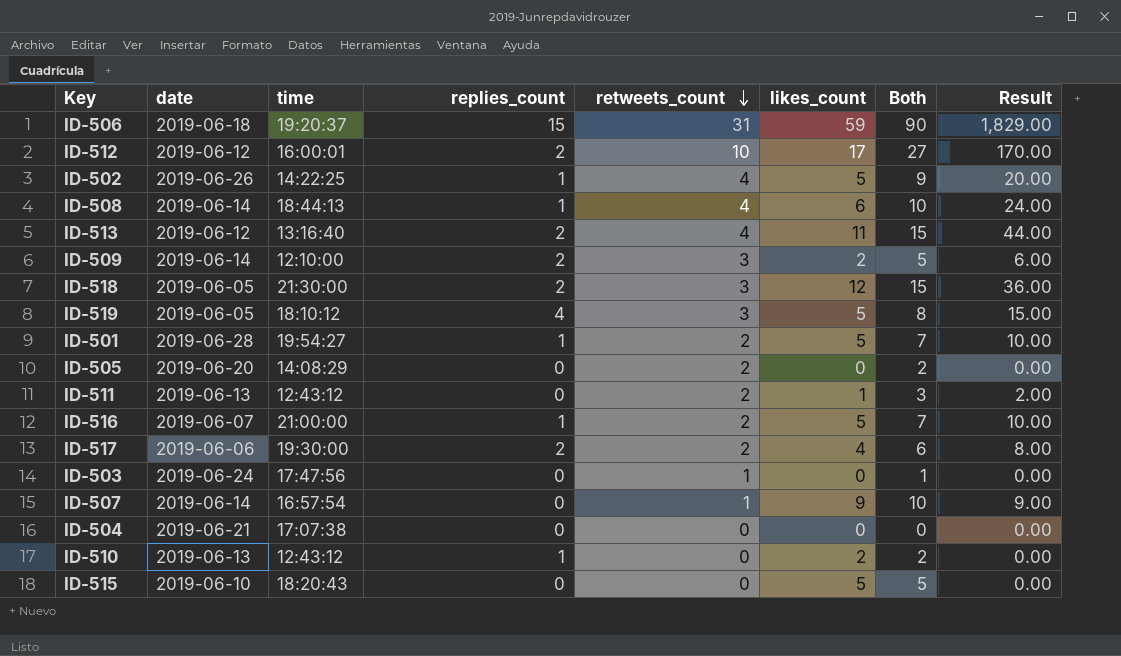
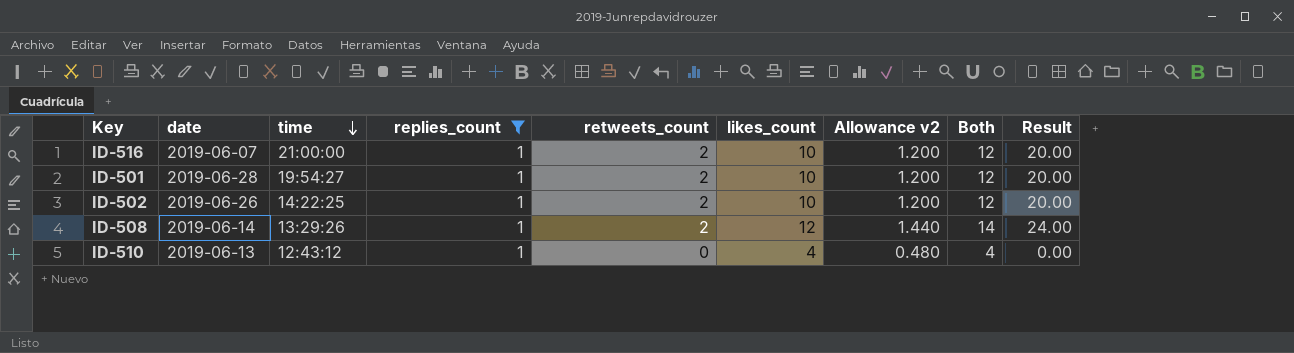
filter: none -> replies_count = 1
row order: retweets_count descending -> time descending
column Allowance v2 | formula: none -> [likes_count] * 0.12
ID-516 | likes_count: 5 -> 10
ID-516 | Both: 7 -> 12
ID-516 | Result: 10.00 -> 20.00
ID-501 | likes_count: 5 -> 10
ID-501 | Both: 7 -> 12
ID-501 | Result: 10.00 -> 20.00
ID-502 | retweets_count: 4 -> 2
ID-502 | likes_count: 5 -> 10
ID-502 | Both: 9 -> 12
ID-508 | time: 18:44:13 -> 13:29:26
ID-508 | retweets_count: 4 -> 2
ID-508 | likes_count: 6 -> 12
ID-508 | Both: 10 -> 14
ID-510 | likes_count: 2 -> 4
ID-510 | Both: 2 -> 4

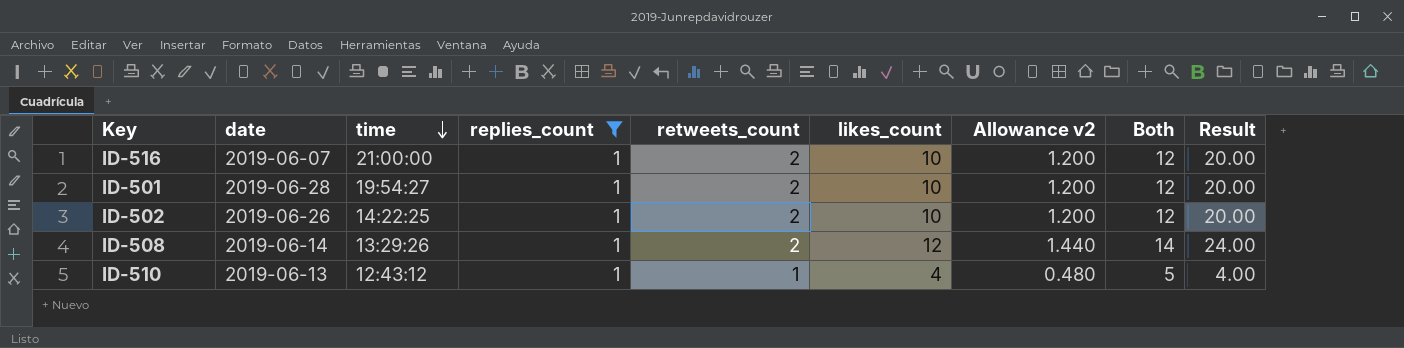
ID-510 | retweets_count: 0 -> 1
ID-510 | Both: 4 -> 5
ID-510 | Result: 0.00 -> 4.00

